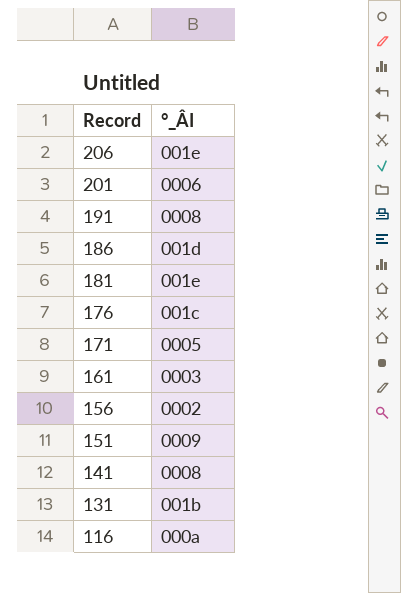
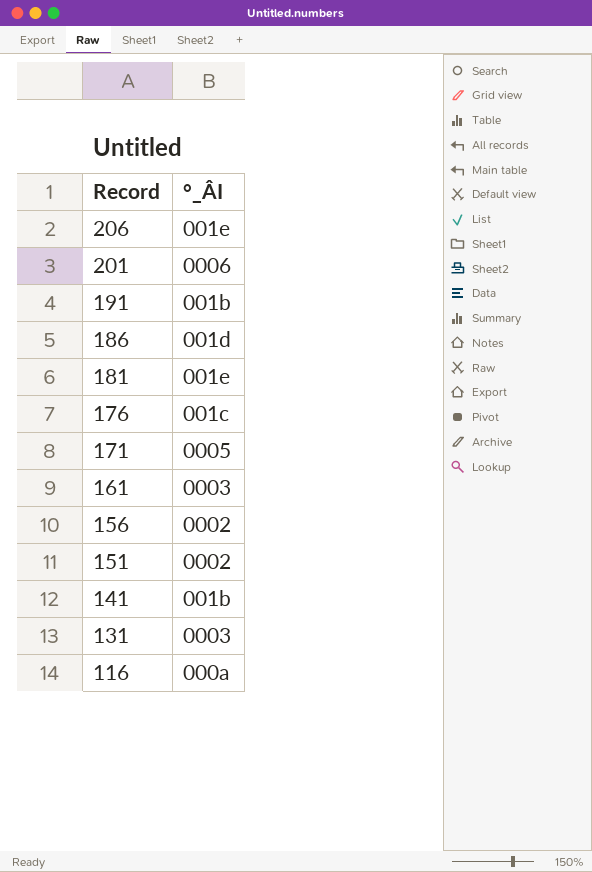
191 | °_ÂI: 0008 -> 001b
151 | °_ÂI: 0009 -> 0002
141 | °_ÂI: 0008 -> 001b
131 | °_ÂI: 001b -> 0003

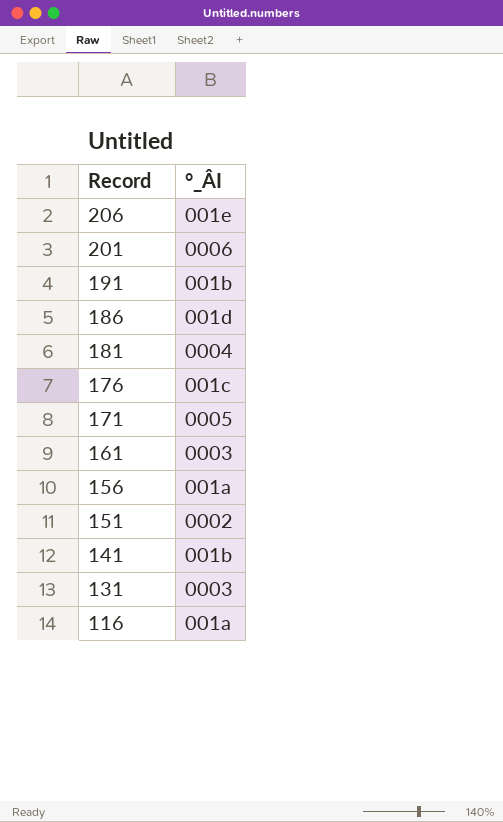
181 | °_ÂI: 001e -> 0004
156 | °_ÂI: 0002 -> 001a
116 | °_ÂI: 000a -> 001a

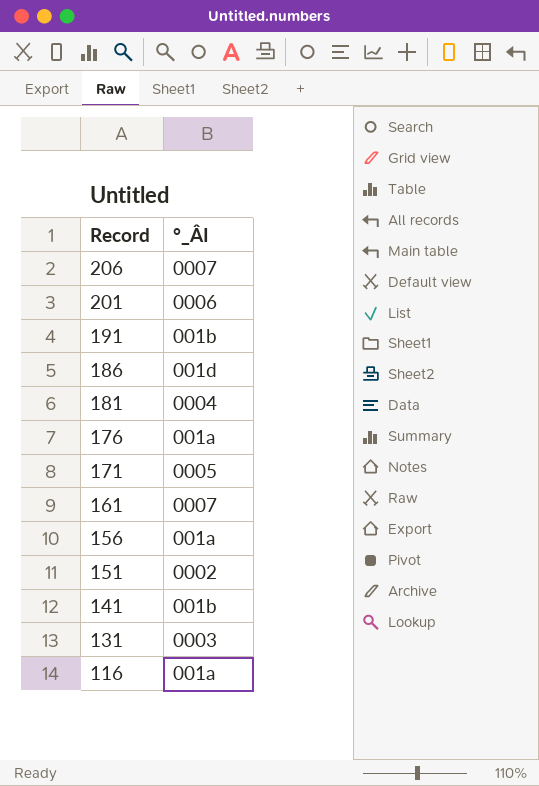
206 | °_ÂI: 001e -> 0007
176 | °_ÂI: 001c -> 001a
161 | °_ÂI: 0003 -> 0007

